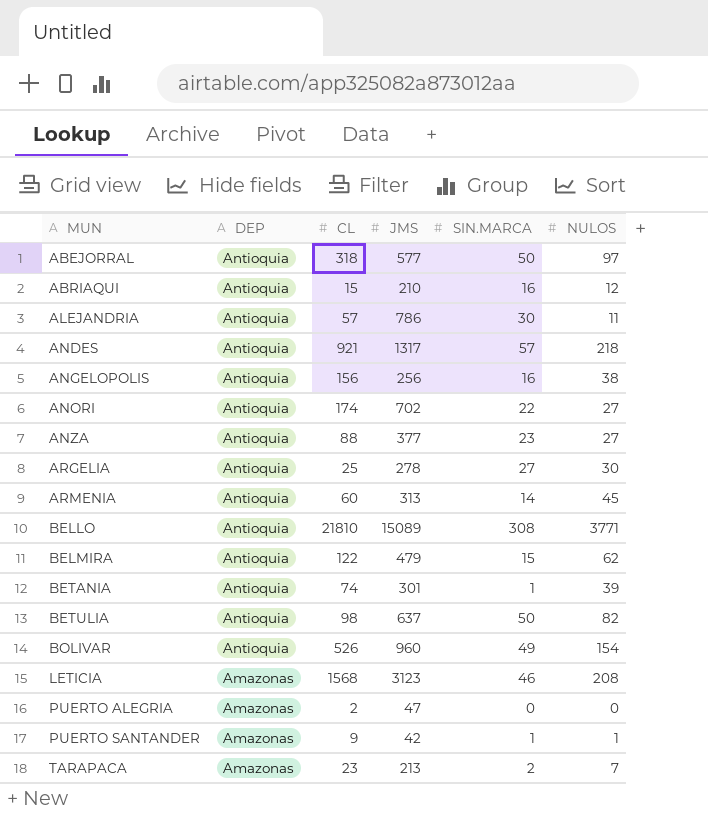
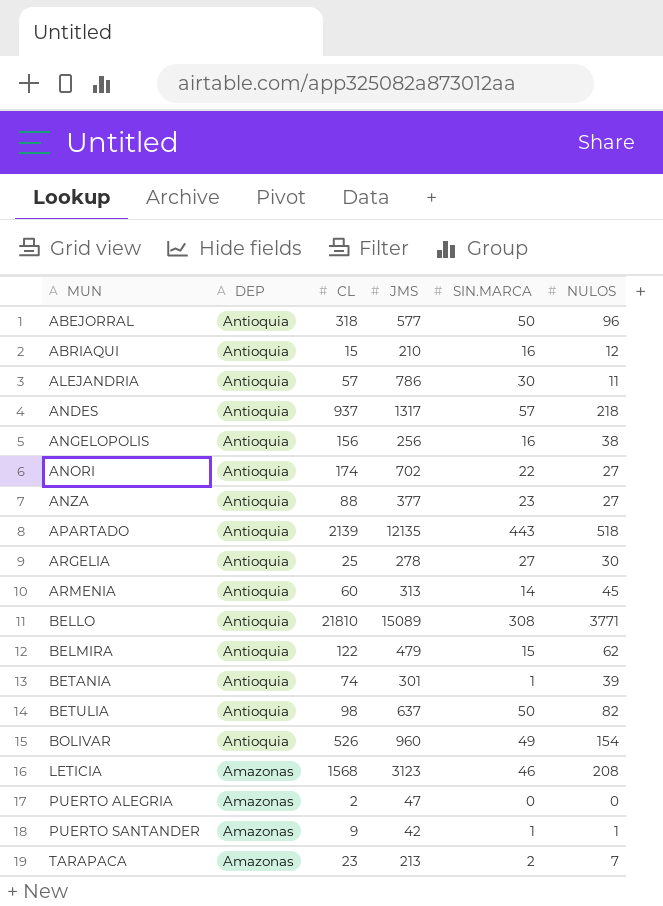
ABEJORRAL | NULOS: 97 -> 96
ANDES | CL: 921 -> 937
row APARTADO: none -> Antioquia | 2139 | 12135 | 443 | 518

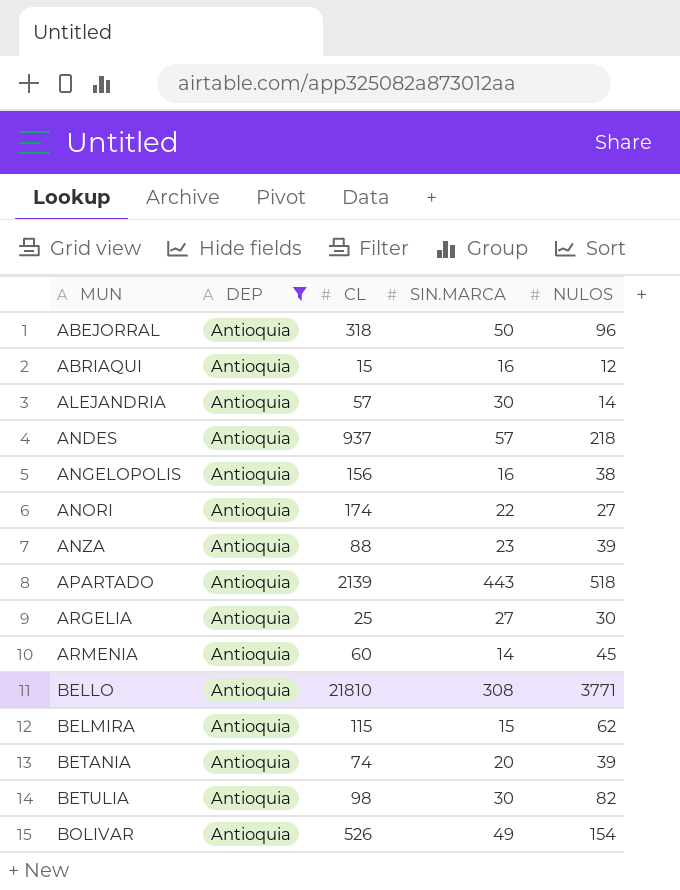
filter: none -> DEP = Antioquia
column JMS | position: 4 -> none
ALEJANDRIA | NULOS: 11 -> 14
ANZA | NULOS: 27 -> 39
BELMIRA | CL: 122 -> 115
BETANIA | SIN.MARCA: 1 -> 20
BETULIA | SIN.MARCA: 50 -> 30

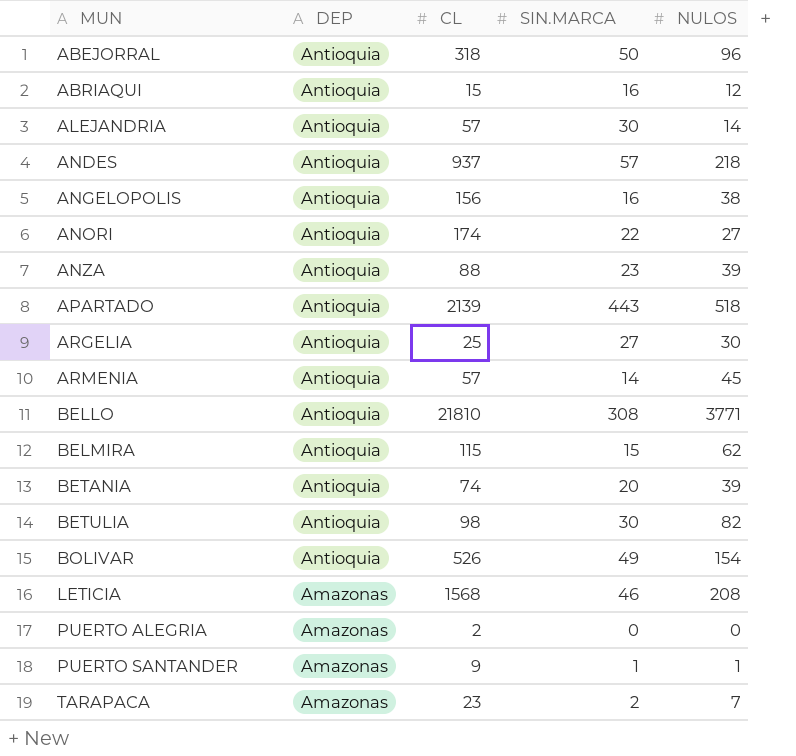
filter: DEP = Antioquia -> none
ARMENIA | CL: 60 -> 57

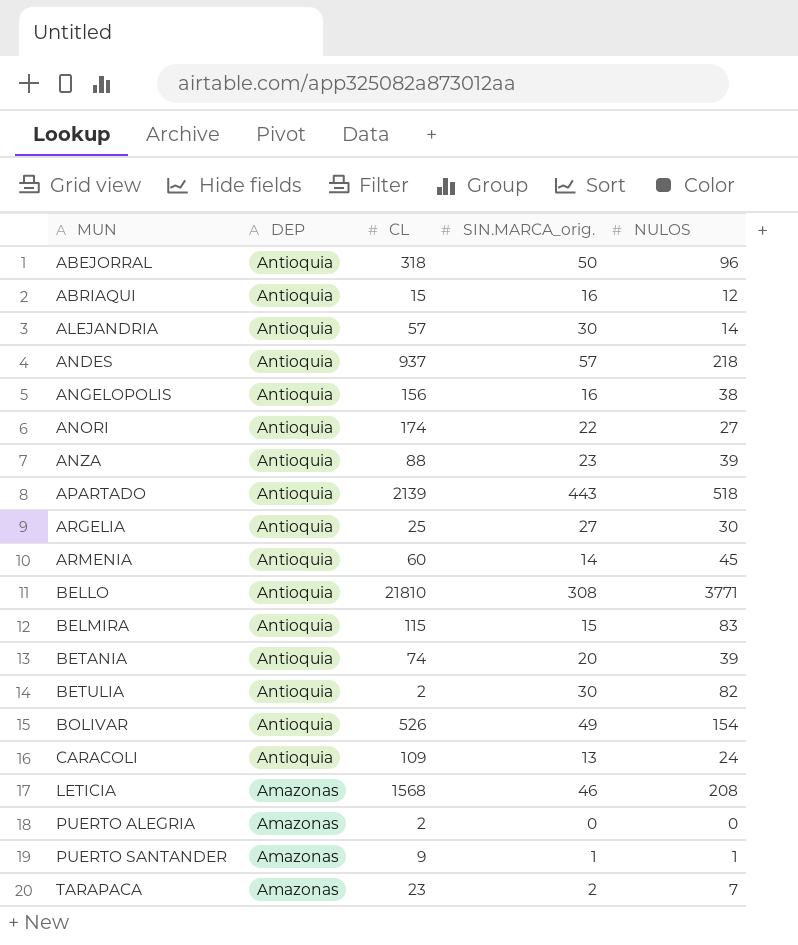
column name: SIN.MARCA -> SIN.MARCA_orig.
ARMENIA | CL: 57 -> 60
BELMIRA | NULOS: 62 -> 83
BETULIA | CL: 98 -> 2
row CARACOLI: none -> Antioquia | 109 | 13 | 24

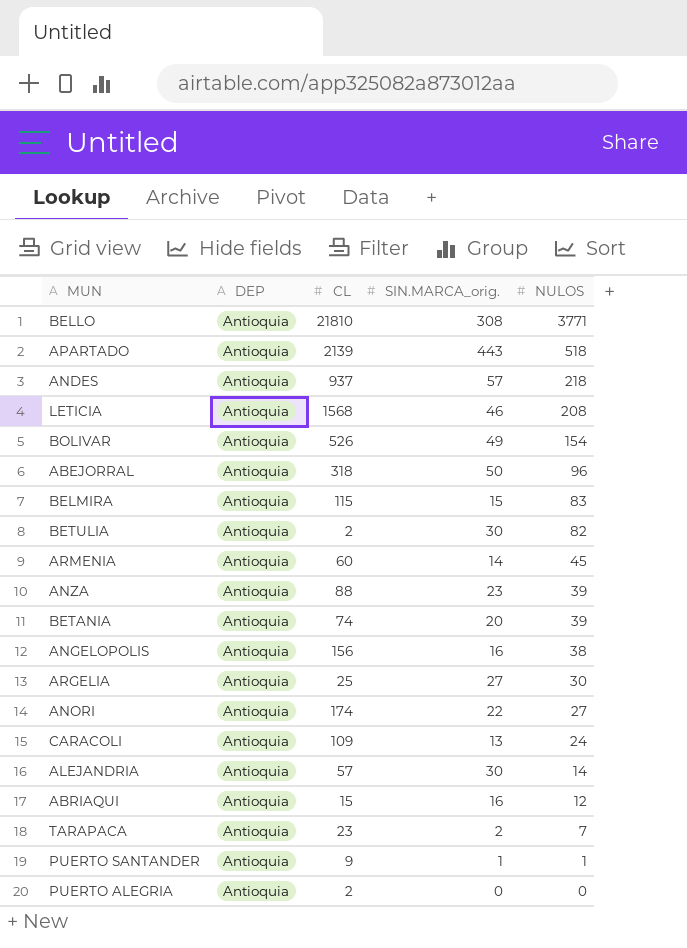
row order: MUN ascending -> NULOS descending
LETICIA | DEP: Amazonas -> Antioquia
TARAPACA | DEP: Amazonas -> Antioquia
PUERTO SANTANDER | DEP: Amazonas -> Antioquia
PUERTO ALEGRIA | DEP: Amazonas -> Antioquia

